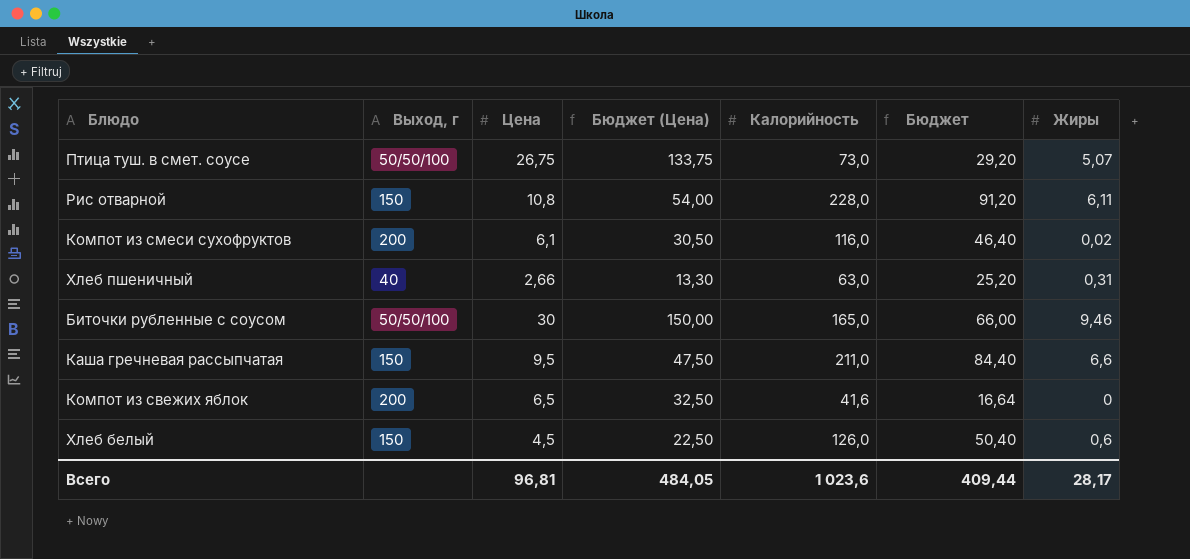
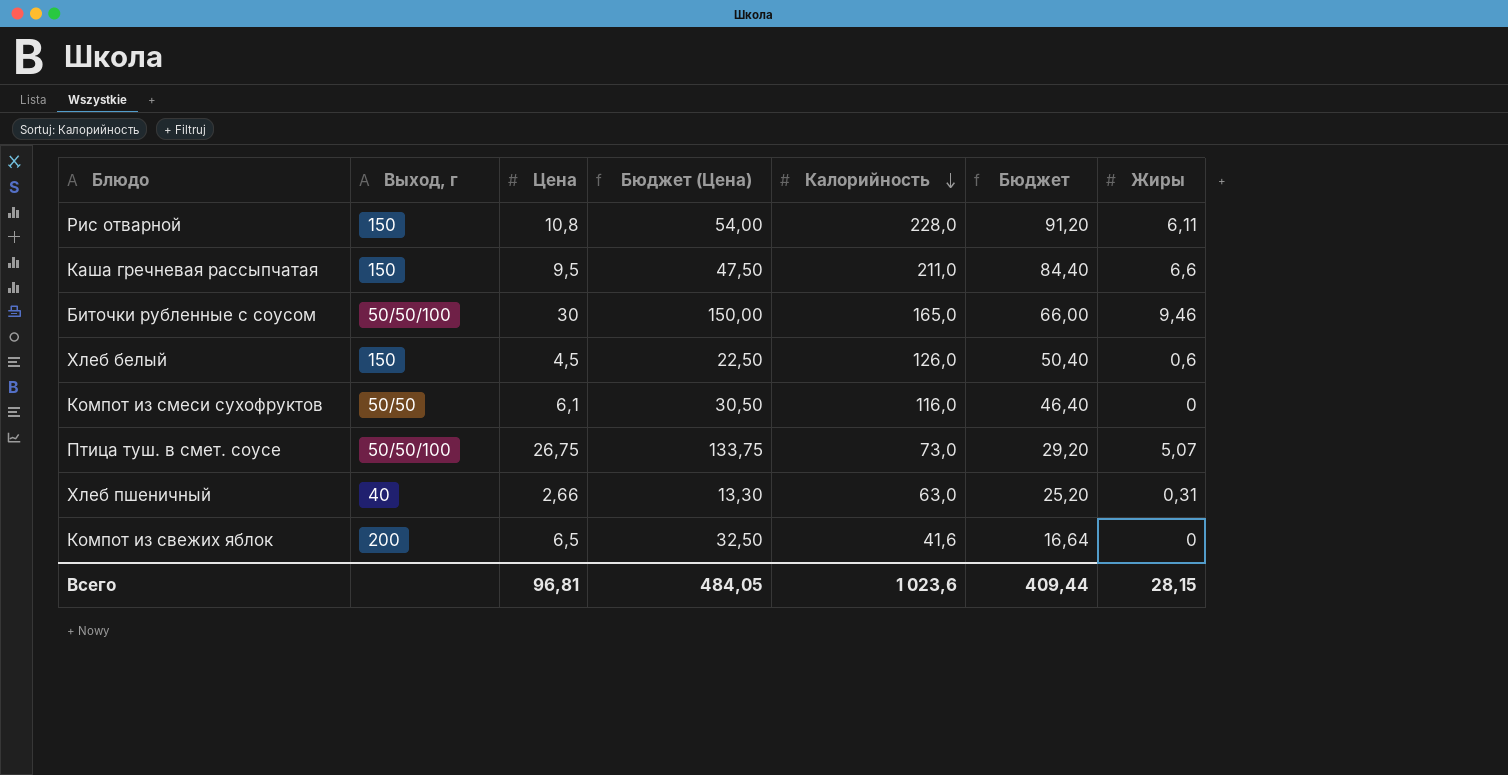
row order: none -> Калорийность descending
Компот из смеси сухофруктов | Выход, г: 200 -> 50/50
Компот из смеси сухофруктов | Жиры: 0,02 -> 0
Всего | Жиры: 28,17 -> 28,15

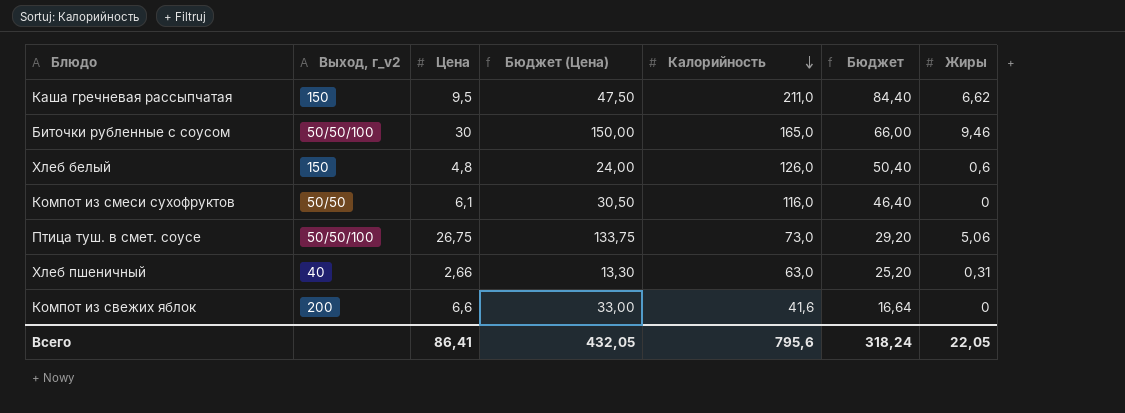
column name: Выход, г -> Выход, г_v2
row Рис отварной: 150 | 10,8 | 54,00 | 228,0 | 91,20 | 6,11 -> none
Каша гречневая рассыпчатая | Жиры: 6,6 -> 6,62
Хлеб белый | Цена: 4,5 -> 4,8
Хлеб белый | Бюджет (Цена): 22,50 -> 24,00
Птица туш. в смет. соусе | Жиры: 5,07 -> 5,06
Компот из свежих яблок | Цена: 6,5 -> 6,6
Компот из свежих яблок | Бюджет (Цена): 32,50 -> 33,00
Всего | Цена: 96,81 -> 86,41
Всего | Бюджет (Цена): 484,05 -> 432,05
Всего | Калорийность: 1 023,6 -> 795,6
Всего | Бюджет: 409,44 -> 318,24
Всего | Жиры: 28,15 -> 22,05

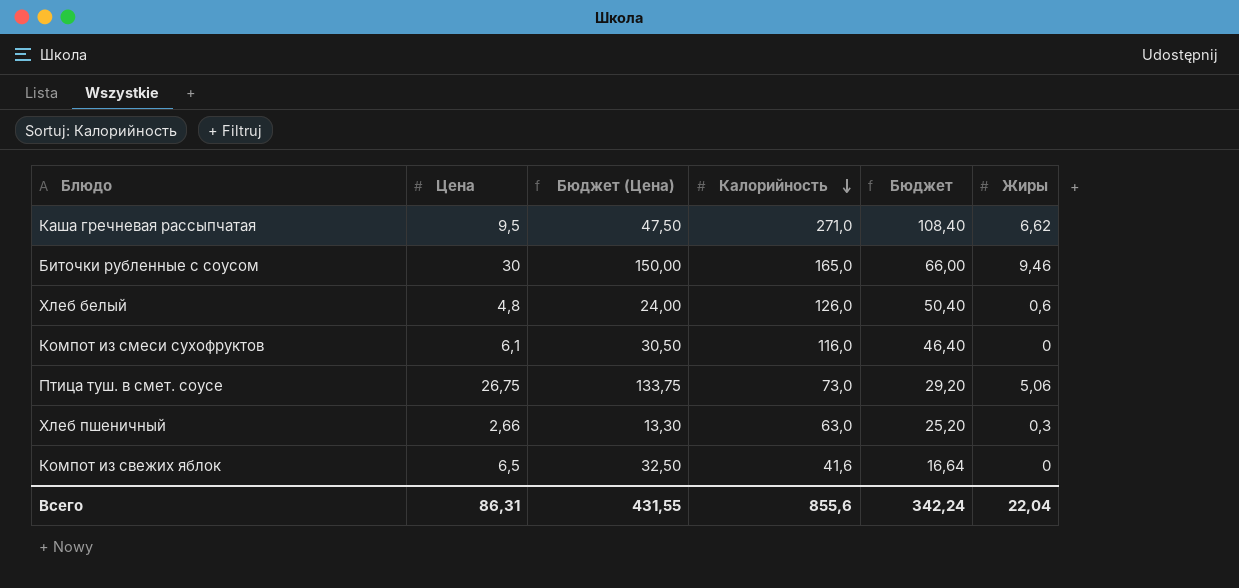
column Выход, г_v2 | position: 2 -> none
Каша гречневая рассыпчатая | Калорийность: 211,0 -> 271,0
Каша гречневая рассыпчатая | Бюджет: 84,40 -> 108,40
Хлеб пшеничный | Жиры: 0,31 -> 0,3
Компот из свежих яблок | Цена: 6,6 -> 6,5
Компот из свежих яблок | Бюджет (Цена): 33,00 -> 32,50
Всего | Цена: 86,41 -> 86,31
Всего | Бюджет (Цена): 432,05 -> 431,55
Всего | Калорийность: 795,6 -> 855,6
Всего | Бюджет: 318,24 -> 342,24
Всего | Жиры: 22,05 -> 22,04

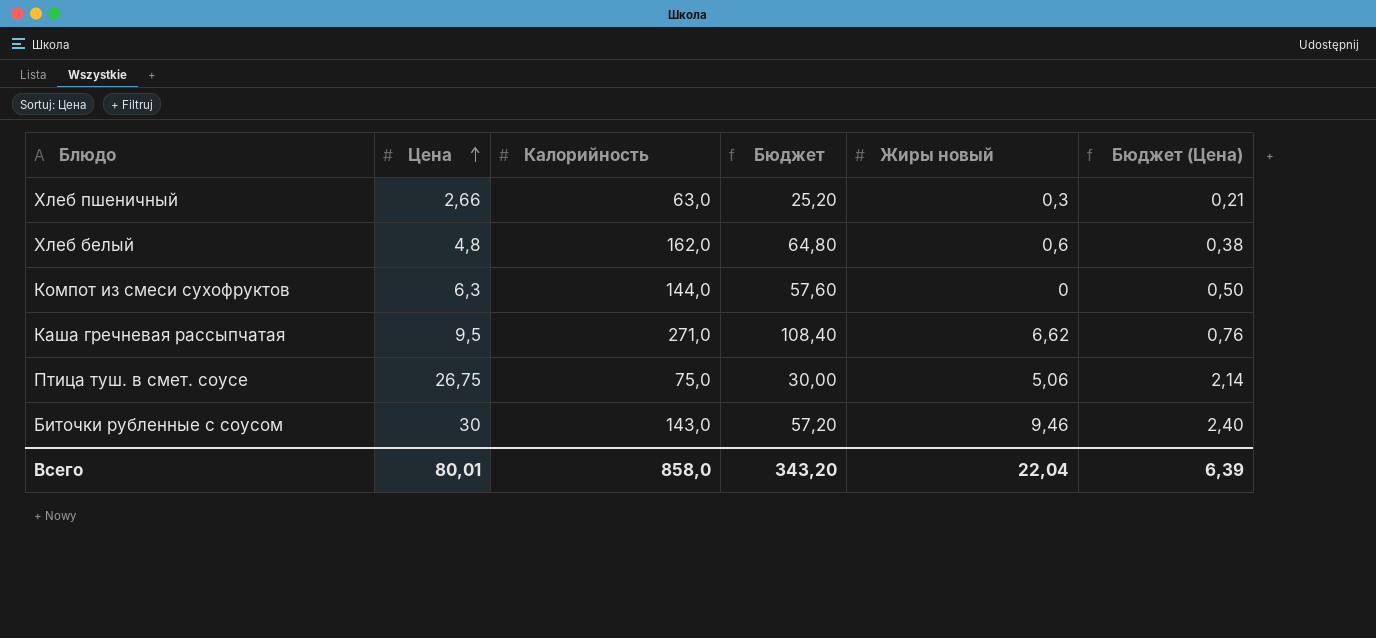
row order: Калорийность descending -> Цена ascending
column name: Жиры -> Жиры новый
column Бюджет (Цена) | formula: [Цена] * 5 -> [Цена] * 0,08
column Бюджет (Цена) | position: 3 -> 6
row Компот из свежих яблок: 6,5 | 32,50 | 41,6 | 16,64 | 0 -> none
Хлеб белый | Калорийность: 126,0 -> 162,0
Хлеб белый | Бюджет: 50,40 -> 64,80
Компот из смеси сухофруктов | Цена: 6,1 -> 6,3
Компот из смеси сухофруктов | Калорийность: 116,0 -> 144,0
Компот из смеси сухофруктов | Бюджет: 46,40 -> 57,60
Птица туш. в смет. соусе | Калорийность: 73,0 -> 75,0
Птица туш. в смет. соусе | Бюджет: 29,20 -> 30,00
Биточки рубленные с соусом | Калорийность: 165,0 -> 143,0
Биточки рубленные с соусом | Бюджет: 66,00 -> 57,20
Всего | Цена: 86,31 -> 80,01
Всего | Калорийность: 855,6 -> 858,0
Всего | Бюджет: 342,24 -> 343,20
Всего | Бюджет (Цена): 431,55 -> 6,39

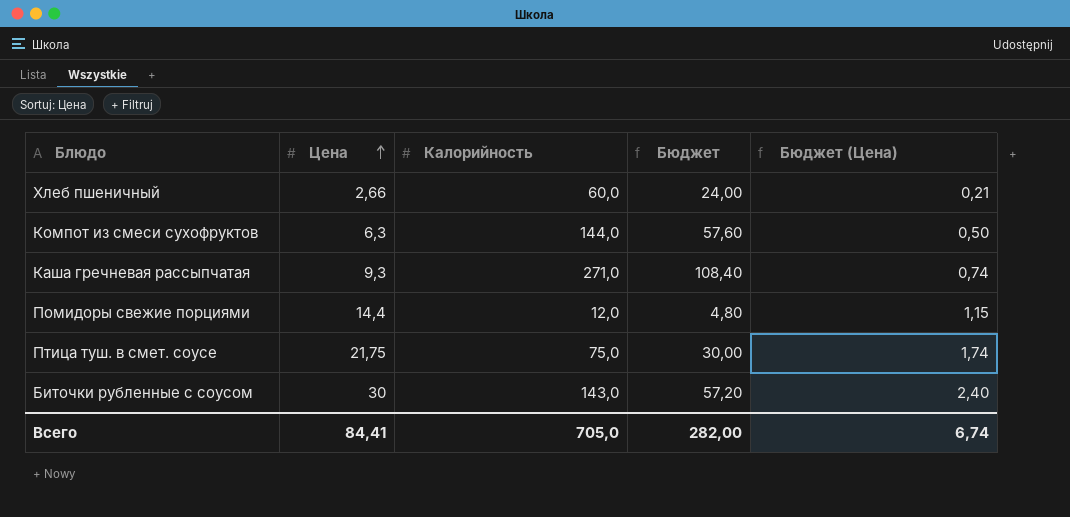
column Жиры новый | position: 5 -> none
row Хлеб белый: 4,8 | 162,0 | 64,80 | 0,6 | 0,38 -> none
Хлеб пшеничный | Калорийность: 63,0 -> 60,0
Хлеб пшеничный | Бюджет: 25,20 -> 24,00
Каша гречневая рассыпчатая | Цена: 9,5 -> 9,3
Каша гречневая рассыпчатая | Бюджет (Цена): 0,76 -> 0,74
row Помидоры свежие порциями: none -> 14,4 | 12,0 | 4,80 | 1,15
Птица туш. в смет. соусе | Цена: 26,75 -> 21,75
Птица туш. в смет. соусе | Бюджет (Цена): 2,14 -> 1,74
Всего | Цена: 80,01 -> 84,41
Всего | Калорийность: 858,0 -> 705,0
Всего | Бюджет: 343,20 -> 282,00
Всего | Бюджет (Цена): 6,39 -> 6,74

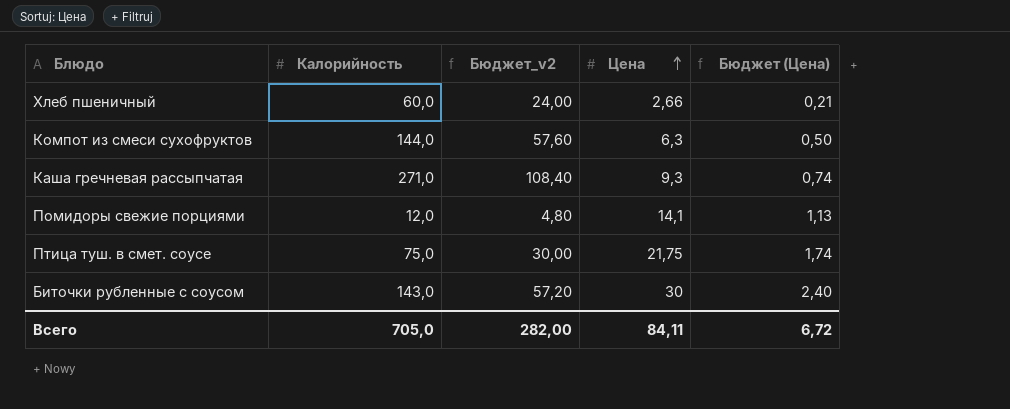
column name: Бюджет -> Бюджет_v2
column Цена | position: 2 -> 4
Помидоры свежие порциями | Цена: 14,4 -> 14,1
Помидоры свежие порциями | Бюджет (Цена): 1,15 -> 1,13
Всего | Цена: 84,41 -> 84,11
Всего | Бюджет (Цена): 6,74 -> 6,72

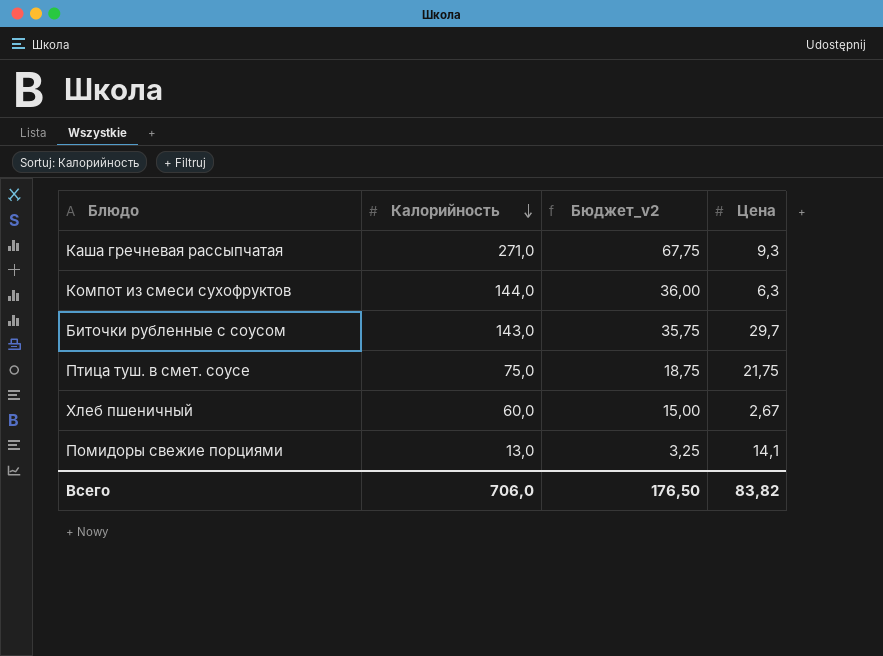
row order: Цена ascending -> Калорийность descending
column Бюджет (Цена) | formula: [Цена] * 0,08 -> none
column Бюджет_v2 | formula: [Калорийность] * 0,4 -> [Калорийность] * 0,25
Биточки рубленные с соусом | Цена: 30 -> 29,7
Хлеб пшеничный | Цена: 2,66 -> 2,67
Помидоры свежие порциями | Калорийность: 12,0 -> 13,0
Всего | Калорийность: 705,0 -> 706,0
Всего | Бюджет_v2: 282,00 -> 176,50
Всего | Цена: 84,11 -> 83,82

